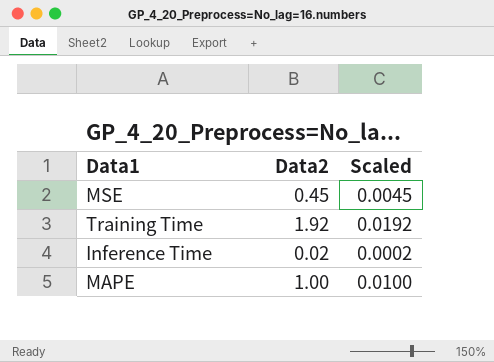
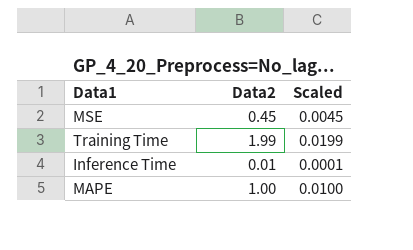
Training Time | Data2: 1.92 -> 1.99
Training Time | Scaled: 0.0192 -> 0.0199
Inference Time | Data2: 0.02 -> 0.01
Inference Time | Scaled: 0.0002 -> 0.0001

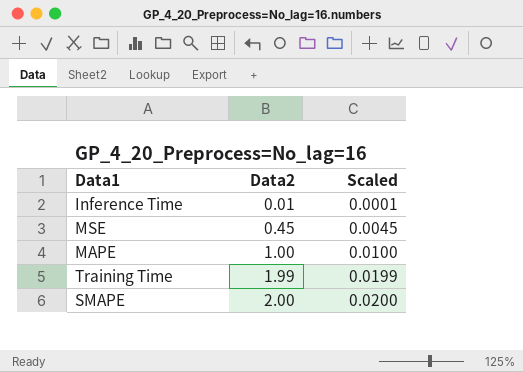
row order: none -> Data2 ascending
row SMAPE: none -> 2.00 | 0.0200

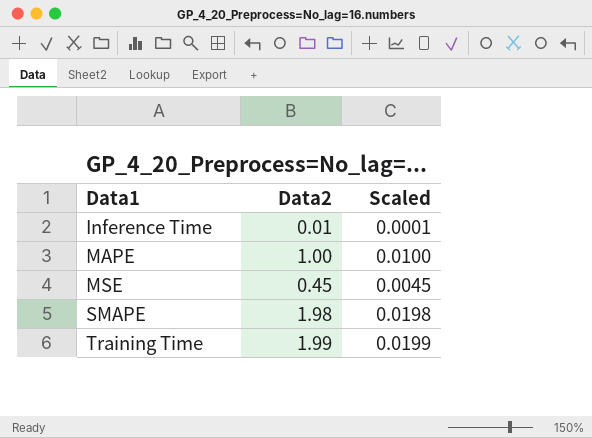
row order: Data2 ascending -> Data1 ascending
SMAPE | Data2: 2.00 -> 1.98
SMAPE | Scaled: 0.0200 -> 0.0198

